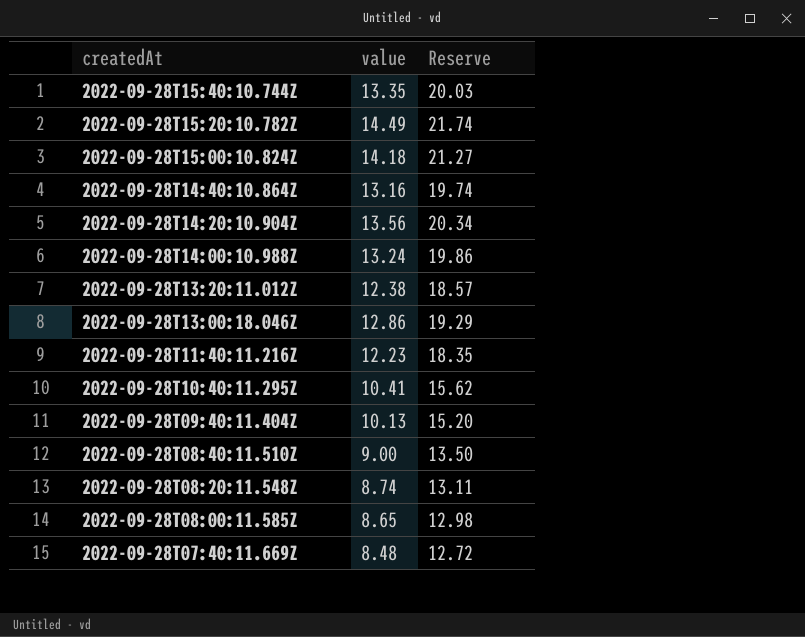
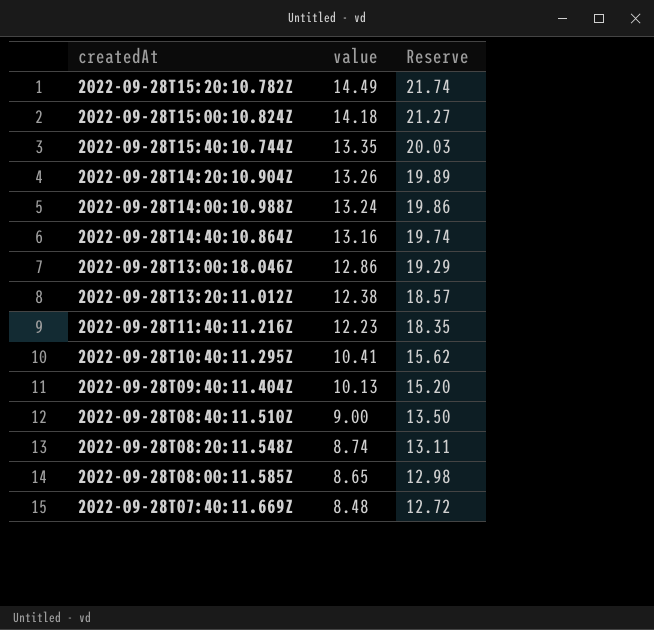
row order: createdAt descending -> value descending
2022-09-28T14:20:10.904Z | value: 13.56 -> 13.26
2022-09-28T14:20:10.904Z | Reserve: 20.34 -> 19.89

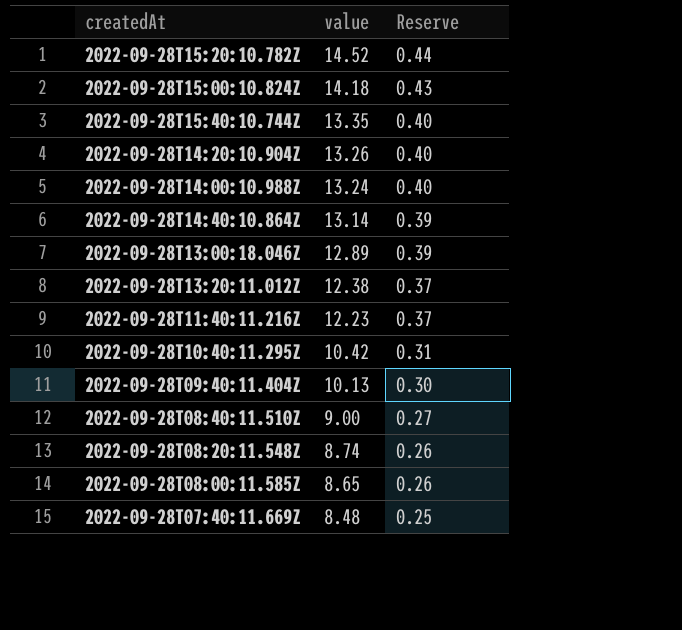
column Reserve | formula: [value] * 1.5 -> [value] * 0.03
2022-09-28T15:20:10.782Z | value: 14.49 -> 14.52
2022-09-28T14:40:10.864Z | value: 13.16 -> 13.14
2022-09-28T13:00:18.046Z | value: 12.86 -> 12.89
2022-09-28T10:40:11.295Z | value: 10.41 -> 10.42

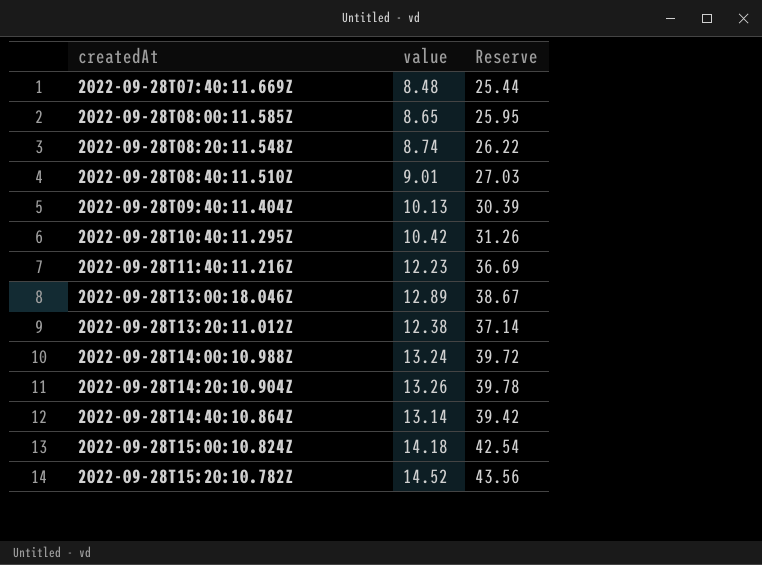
row order: value descending -> createdAt ascending
column Reserve | formula: [value] * 0.03 -> [value] * 3
row 2022-09-28T15:40:10.744Z: 13.35 | 0.40 -> none
2022-09-28T08:40:11.510Z | value: 9.00 -> 9.01

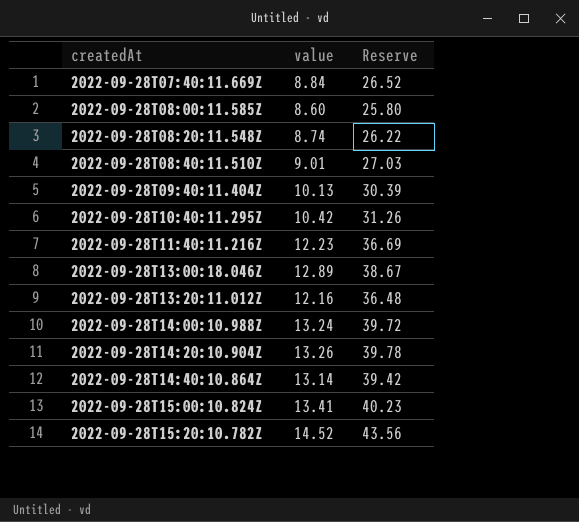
2022-09-28T07:40:11.669Z | value: 8.48 -> 8.84
2022-09-28T07:40:11.669Z | Reserve: 25.44 -> 26.52
2022-09-28T08:00:11.585Z | value: 8.65 -> 8.60
2022-09-28T08:00:11.585Z | Reserve: 25.95 -> 25.80
2022-09-28T13:20:11.012Z | value: 12.38 -> 12.16
2022-09-28T13:20:11.012Z | Reserve: 37.14 -> 36.48
2022-09-28T15:00:10.824Z | value: 14.18 -> 13.41
2022-09-28T15:00:10.824Z | Reserve: 42.54 -> 40.23

